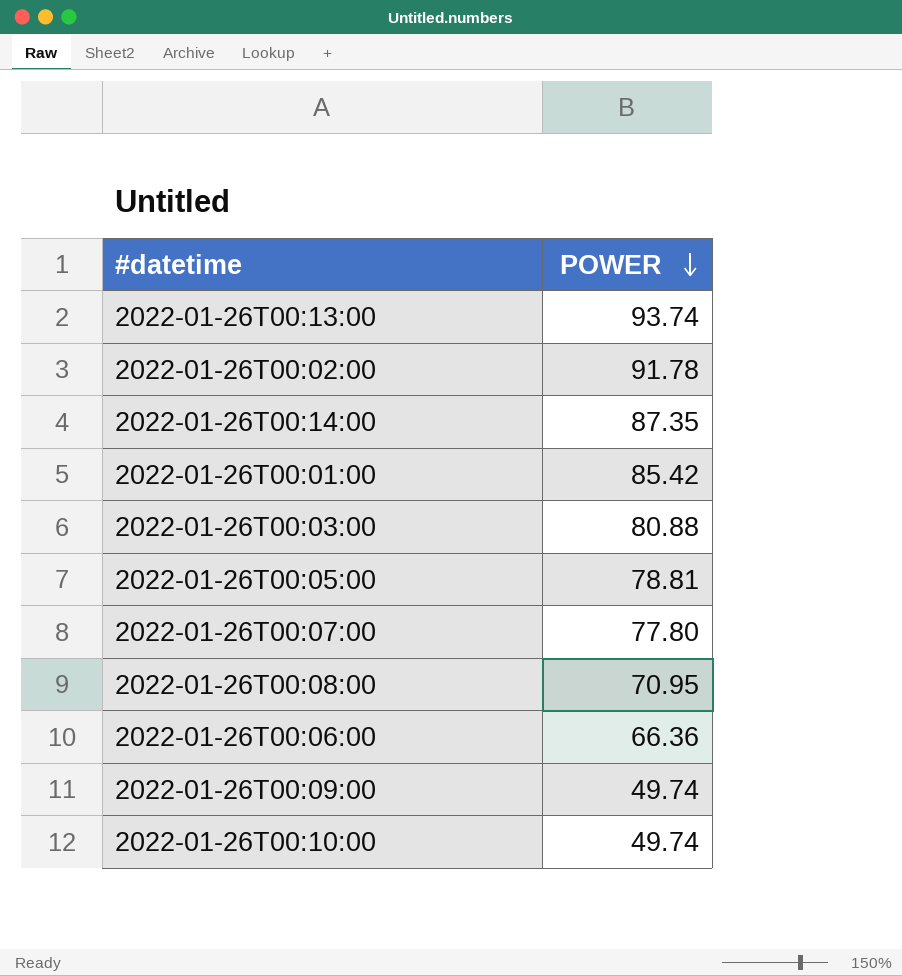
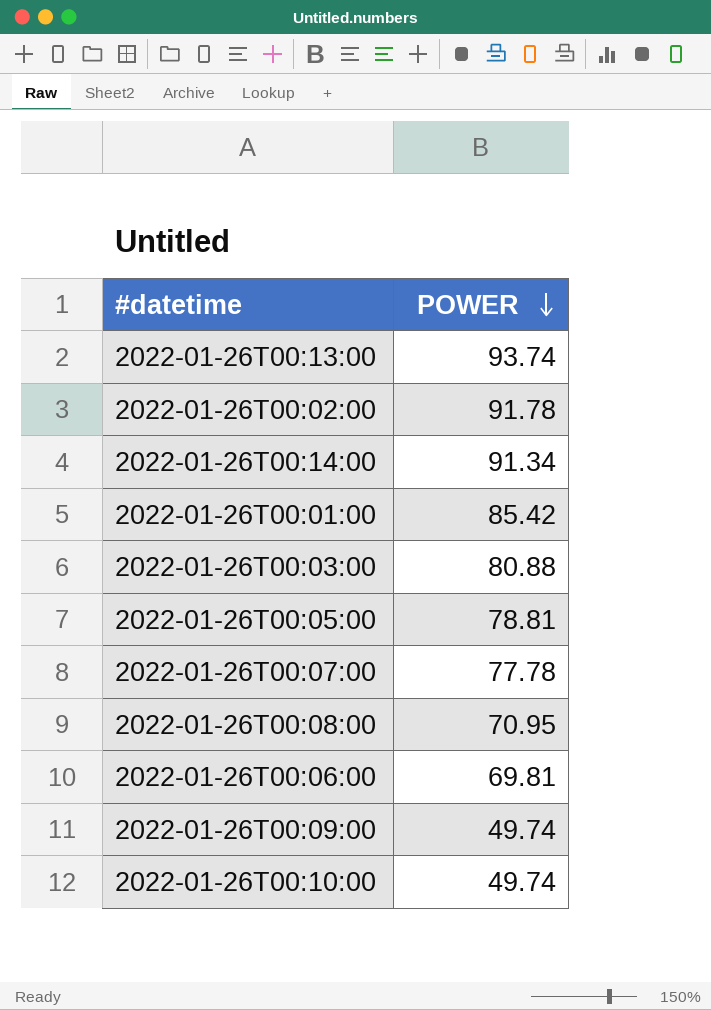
2022-01-26T00:14:00 | POWER: 87.35 -> 91.34
2022-01-26T00:07:00 | POWER: 77.80 -> 77.78
2022-01-26T00:06:00 | POWER: 66.36 -> 69.81

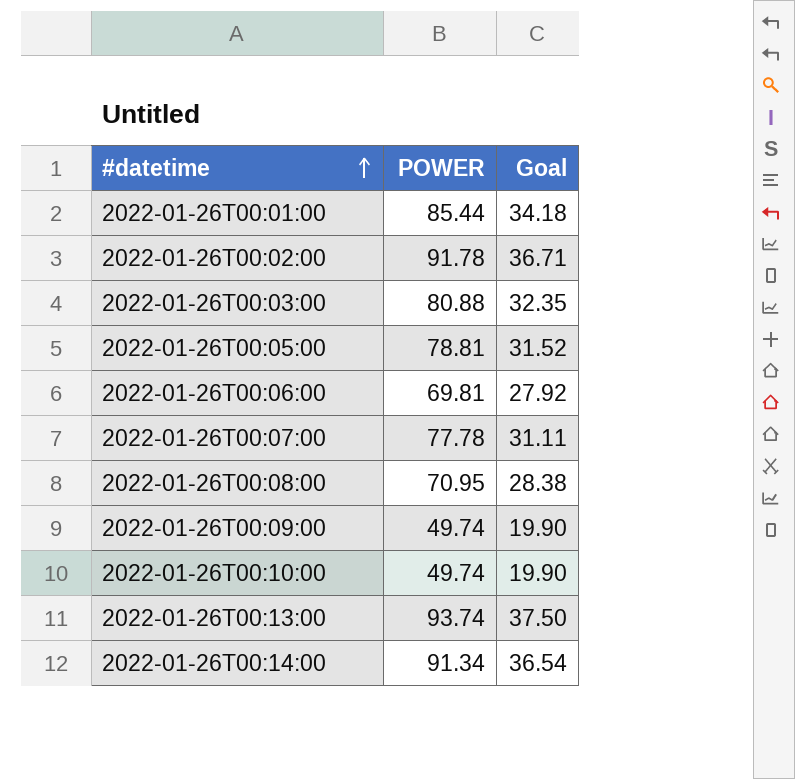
row order: POWER descending -> #datetime ascending
column Goal | formula: none -> [POWER] * 0.4
2022-01-26T00:01:00 | POWER: 85.42 -> 85.44

